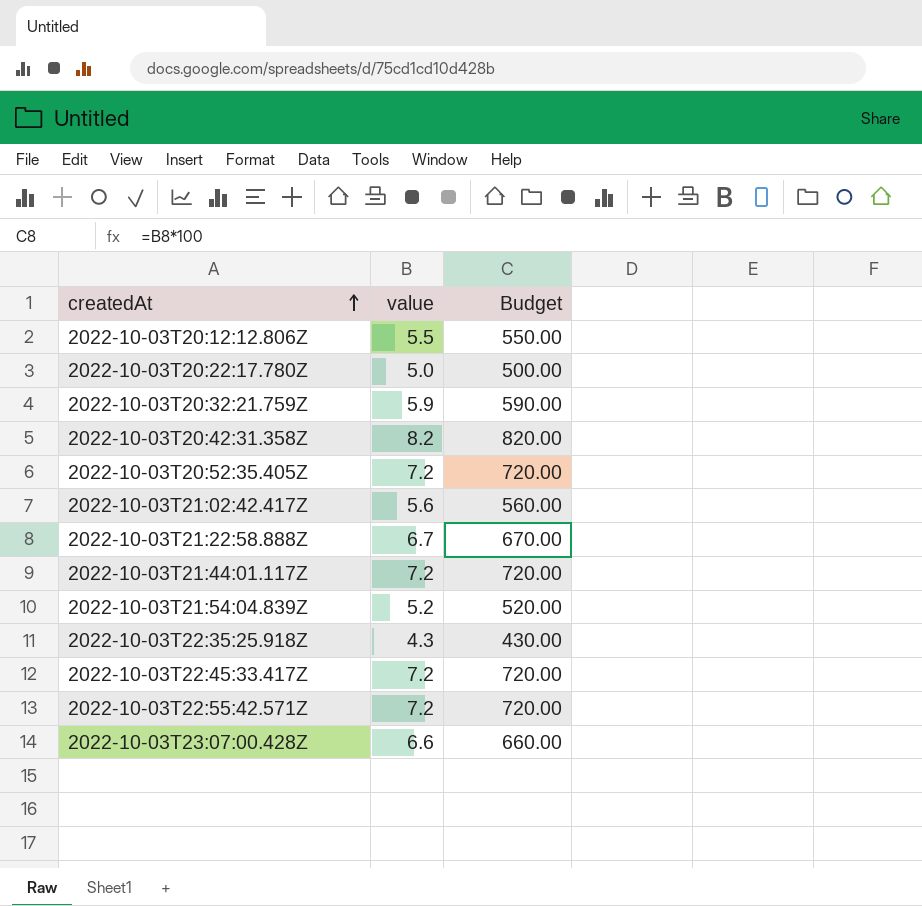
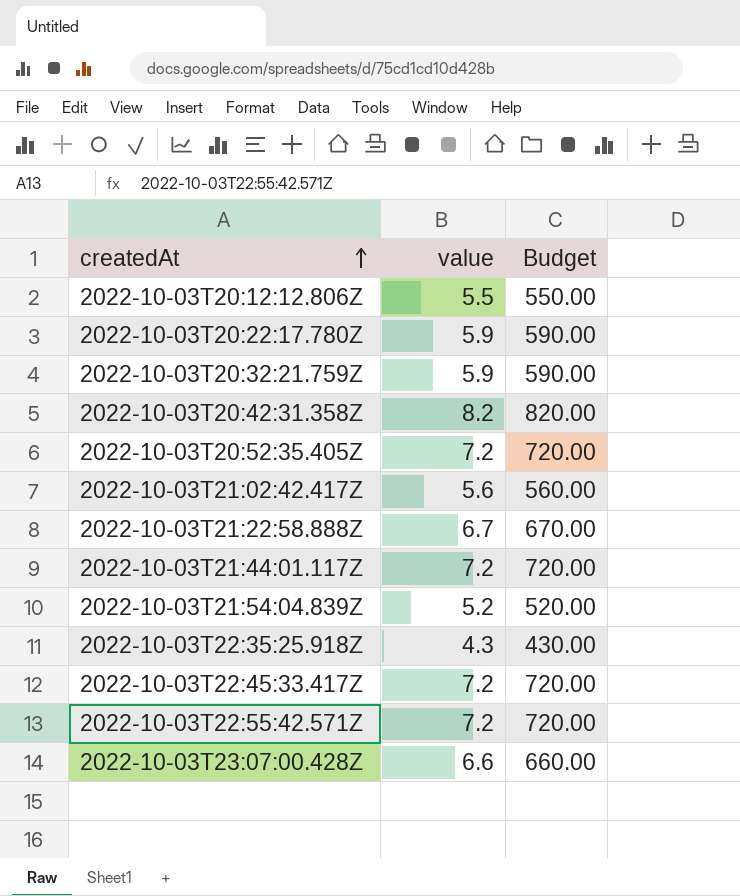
2022-10-03T20:22:17.780Z | value: 5.0 -> 5.9
2022-10-03T20:22:17.780Z | Budget: 500.00 -> 590.00

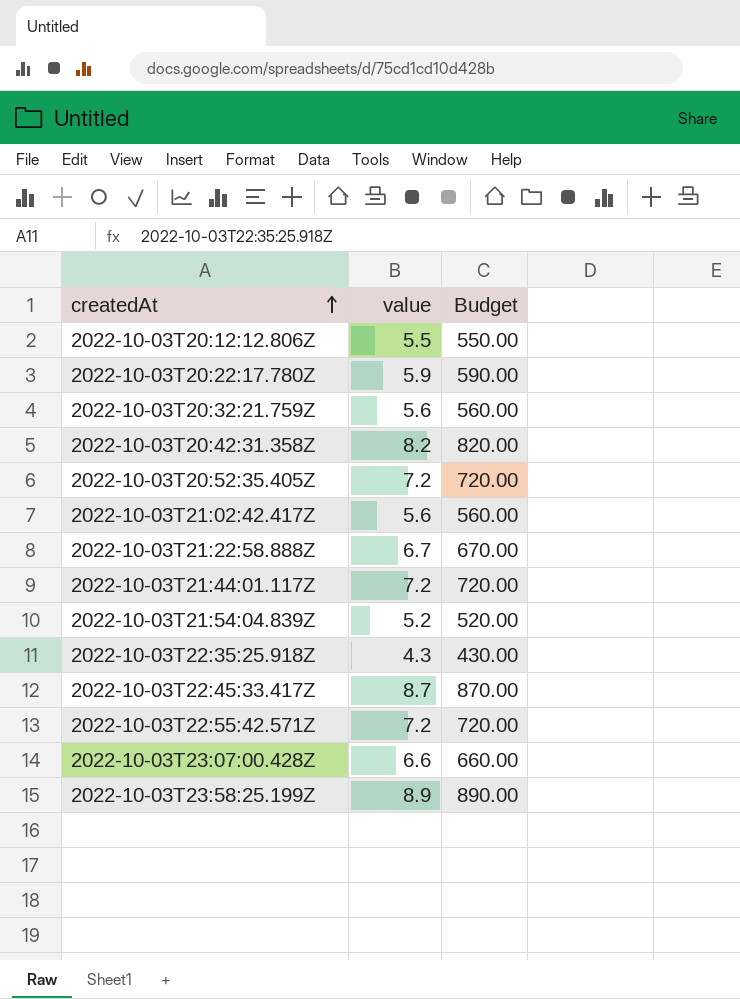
2022-10-03T20:32:21.759Z | value: 5.9 -> 5.6
2022-10-03T20:32:21.759Z | Budget: 590.00 -> 560.00
2022-10-03T22:45:33.417Z | value: 7.2 -> 8.7
2022-10-03T22:45:33.417Z | Budget: 720.00 -> 870.00
row 2022-10-03T23:58:25.199Z: none -> 8.9 | 890.00

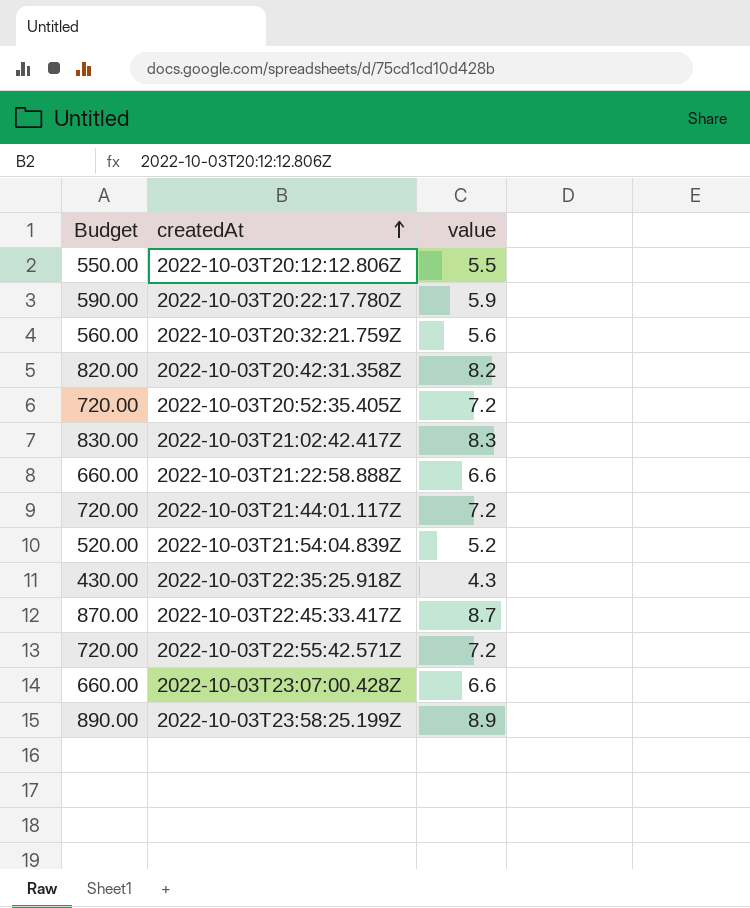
column Budget | position: 3 -> 1
2022-10-03T21:02:42.417Z | Budget: 560.00 -> 830.00
2022-10-03T21:02:42.417Z | value: 5.6 -> 8.3
2022-10-03T21:22:58.888Z | Budget: 670.00 -> 660.00
2022-10-03T21:22:58.888Z | value: 6.7 -> 6.6

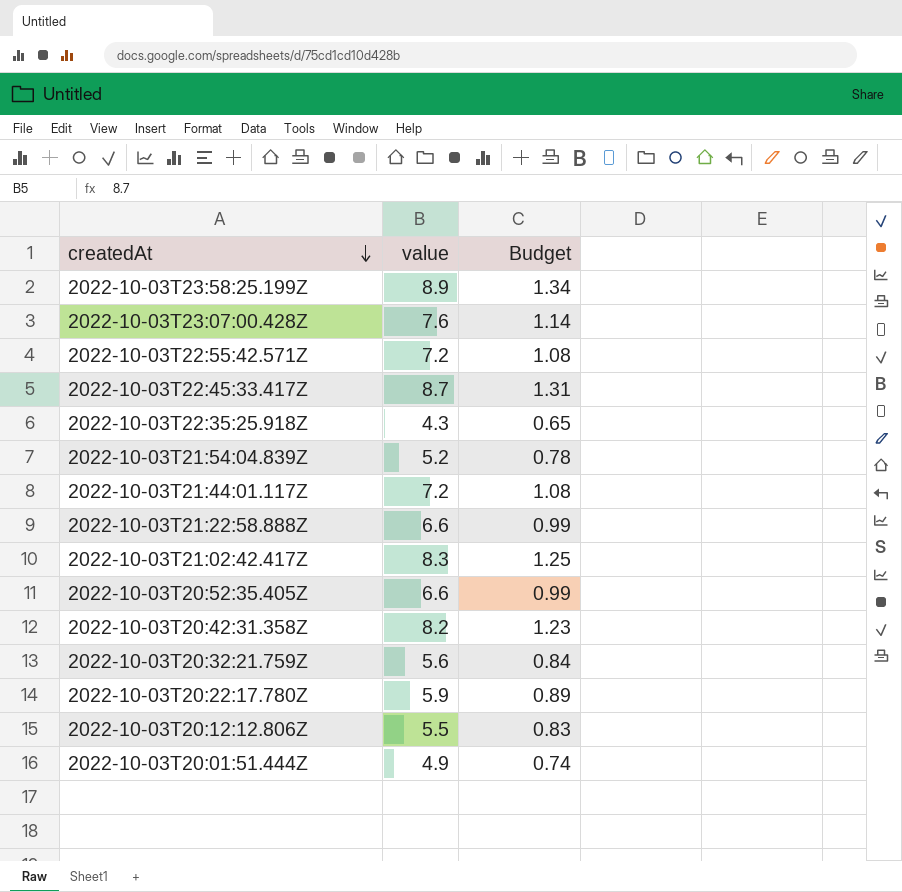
row order: createdAt ascending -> createdAt descending
column Budget | formula: [value] * 100 -> [value] * 0.15
column Budget | position: 1 -> 3
2022-10-03T23:07:00.428Z | value: 6.6 -> 7.6
2022-10-03T20:52:35.405Z | value: 7.2 -> 6.6
row 2022-10-03T20:01:51.444Z: none -> 4.9 | 0.74

